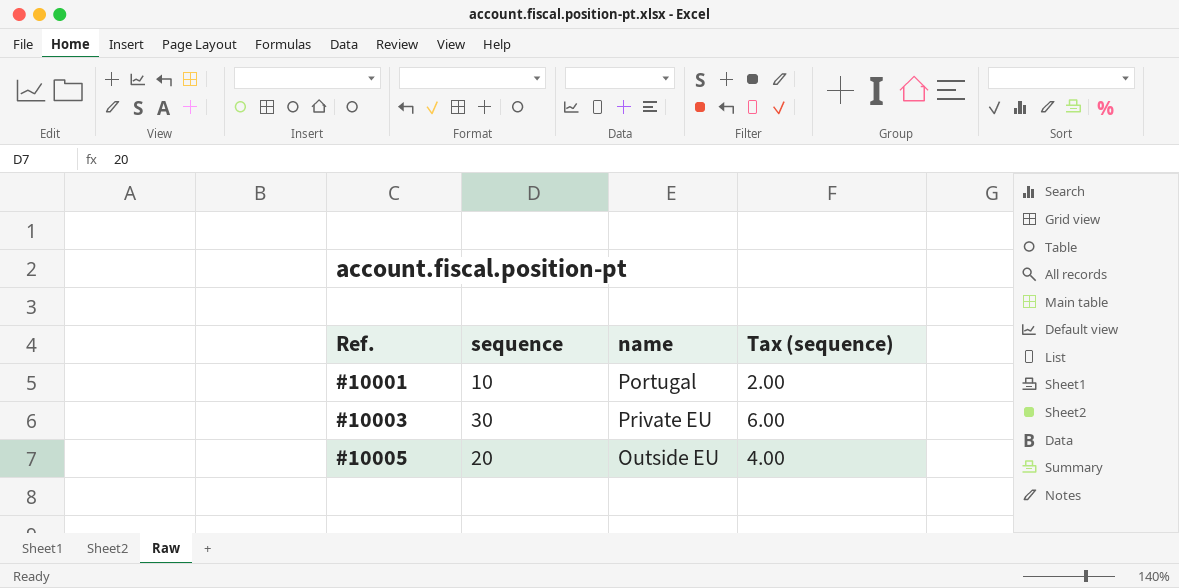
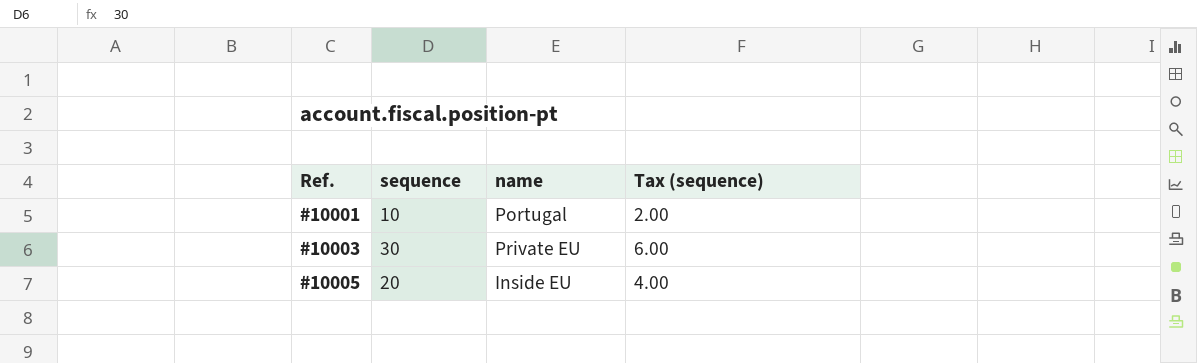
#10005 | name: Outside EU -> Inside EU

